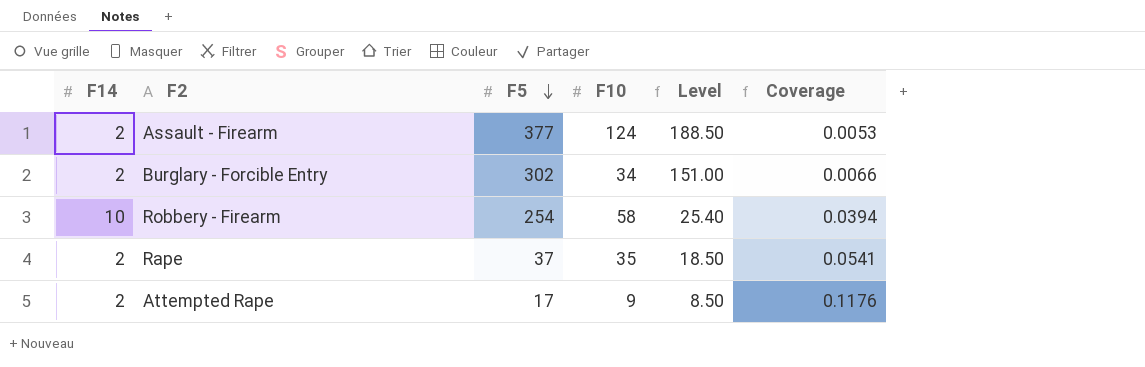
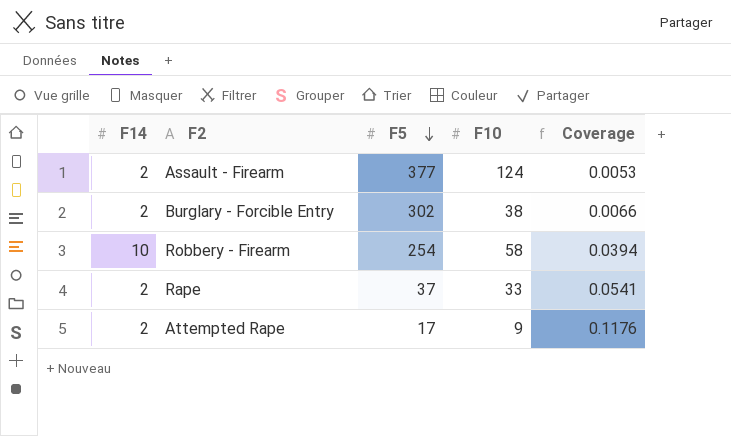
column Level | formula: [F5] / [F14] -> none
Burglary - Forcible Entry | F10: 34 -> 38
Rape | F10: 35 -> 33

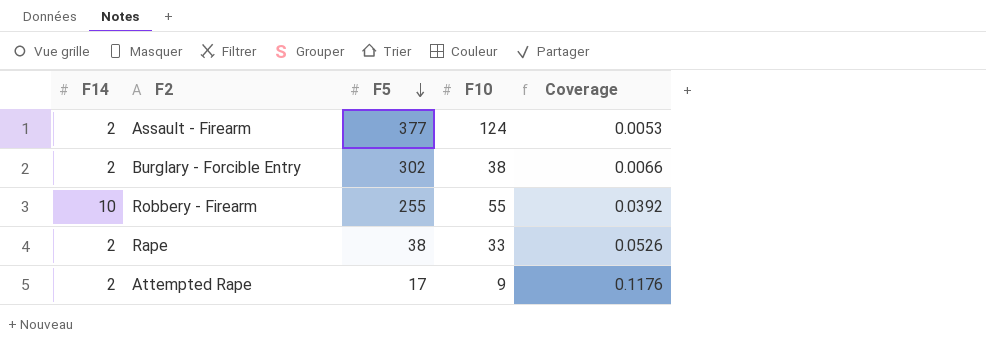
Robbery - Firearm | F5: 254 -> 255
Robbery - Firearm | F10: 58 -> 55
Robbery - Firearm | Coverage: 0.0394 -> 0.0392
Rape | F5: 37 -> 38
Rape | Coverage: 0.0541 -> 0.0526

